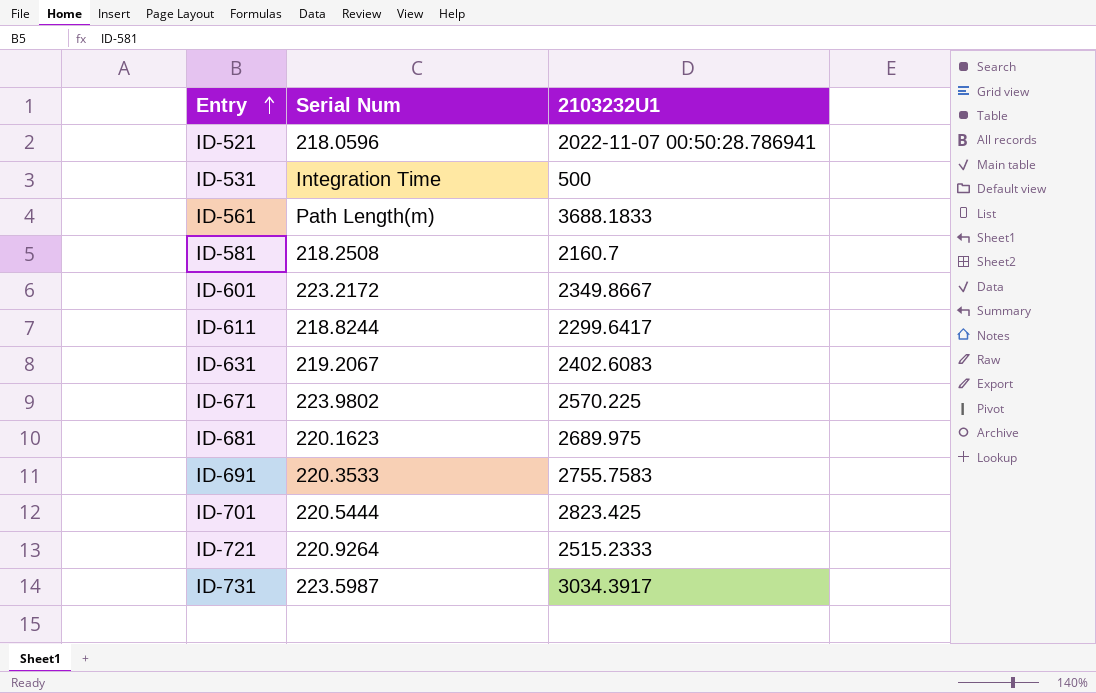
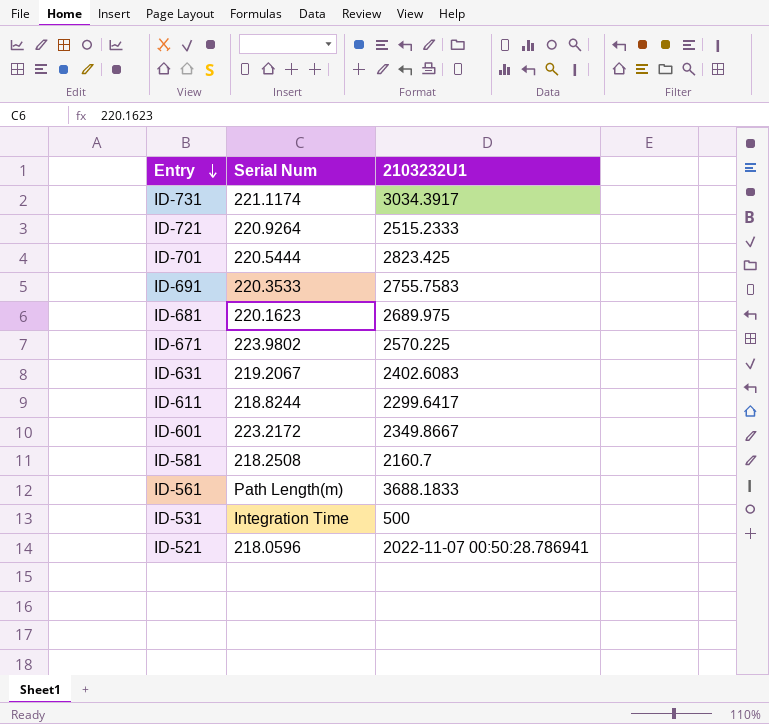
row order: Entry ascending -> Entry descending
ID-731 | Serial Num: 223.5987 -> 221.1174

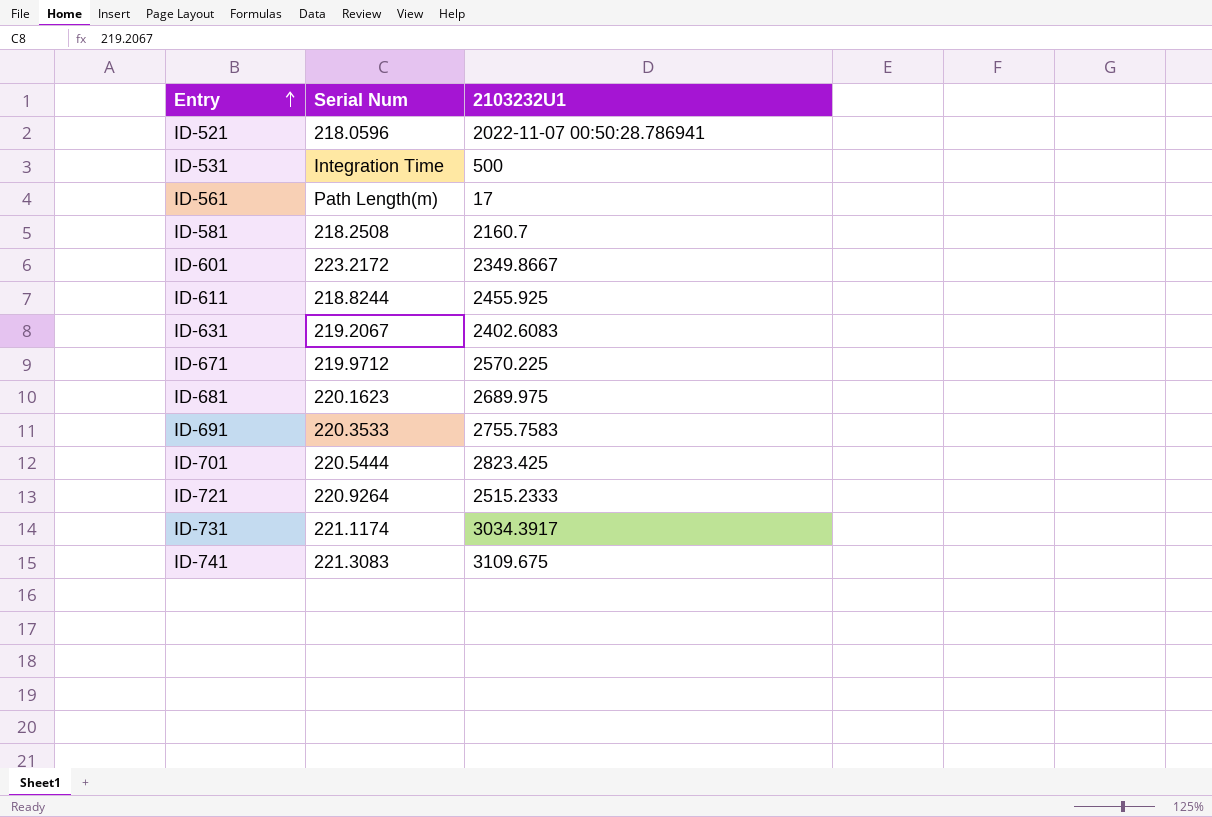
row order: Entry descending -> Entry ascending
ID-561 | 2103232U1: 3688.1833 -> 17
ID-611 | 2103232U1: 2299.6417 -> 2455.925
ID-671 | Serial Num: 223.9802 -> 219.9712
row ID-741: none -> 221.3083 | 3109.675

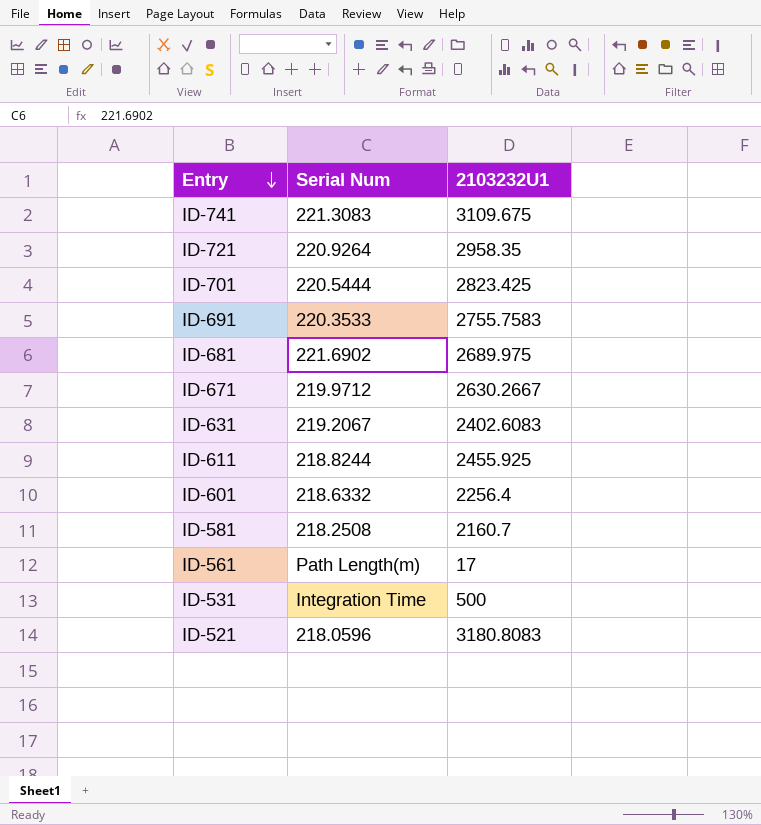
row order: Entry ascending -> Entry descending
row ID-731: 221.1174 | 3034.3917 -> none
ID-721 | 2103232U1: 2515.2333 -> 2958.35
ID-681 | Serial Num: 220.1623 -> 221.6902
ID-671 | 2103232U1: 2570.225 -> 2630.2667
ID-601 | Serial Num: 223.2172 -> 218.6332
ID-601 | 2103232U1: 2349.8667 -> 2256.4
ID-521 | 2103232U1: 2022-11-07 00:50:28.786941 -> 3180.8083

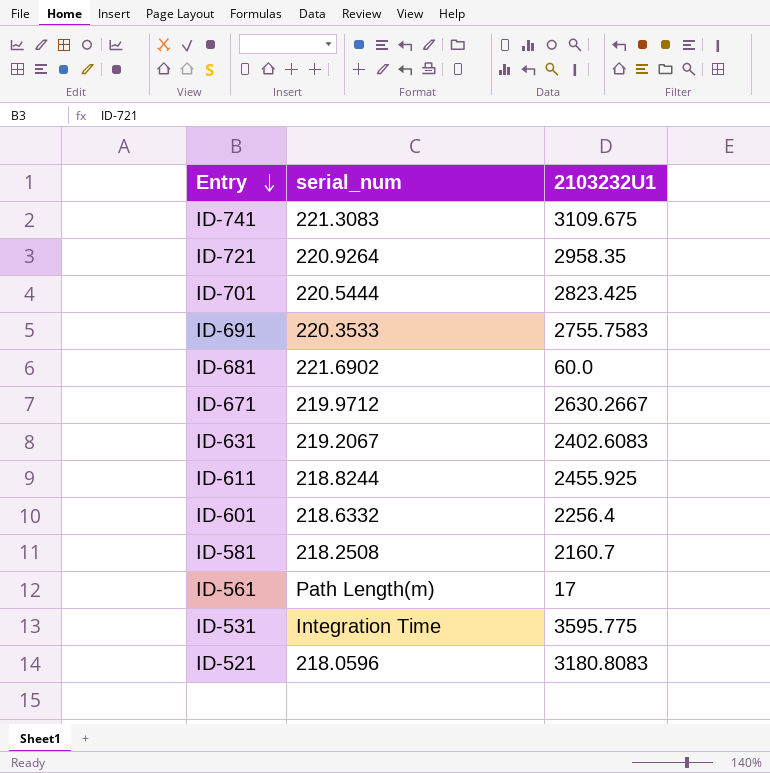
column name: Serial Num -> serial_num
ID-681 | 2103232U1: 2689.975 -> 60.0
ID-531 | 2103232U1: 500 -> 3595.775

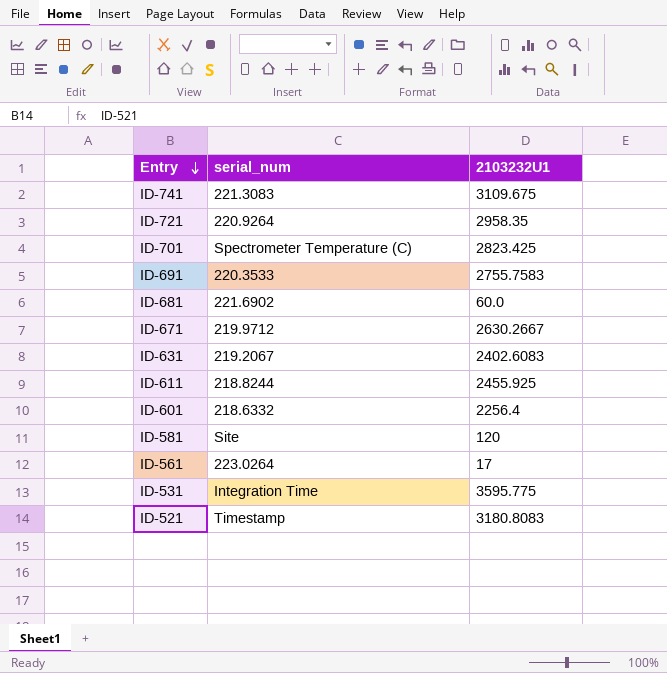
ID-701 | serial_num: 220.5444 -> Spectrometer Temperature (C)
ID-581 | serial_num: 218.2508 -> Site
ID-581 | 2103232U1: 2160.7 -> 120
ID-561 | serial_num: Path Length(m) -> 223.0264
ID-521 | serial_num: 218.0596 -> Timestamp

